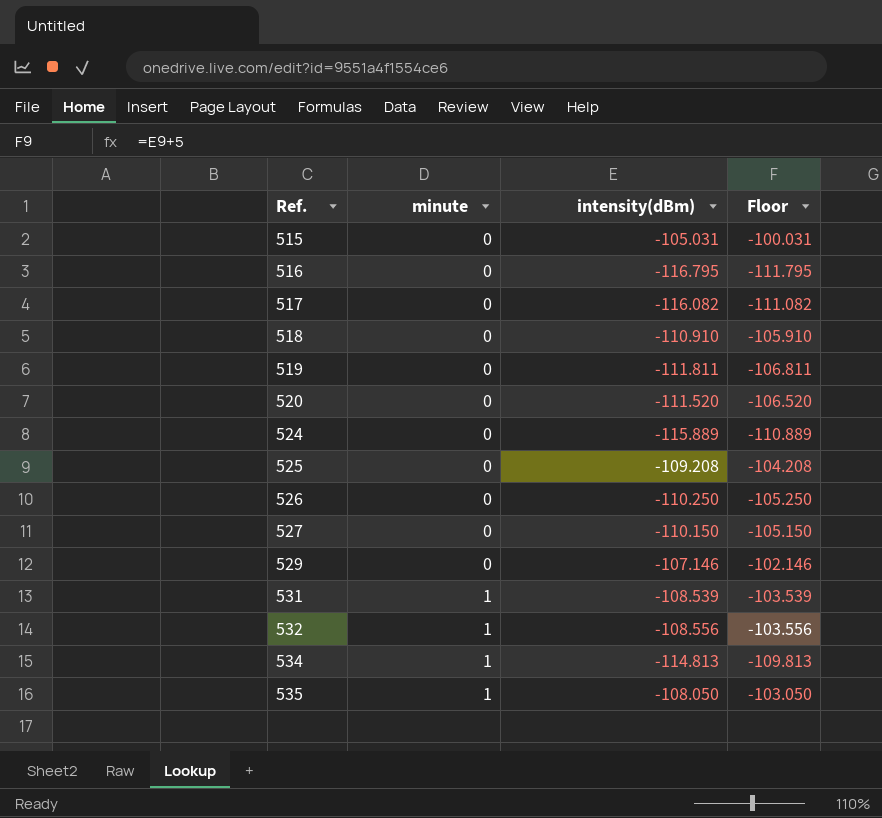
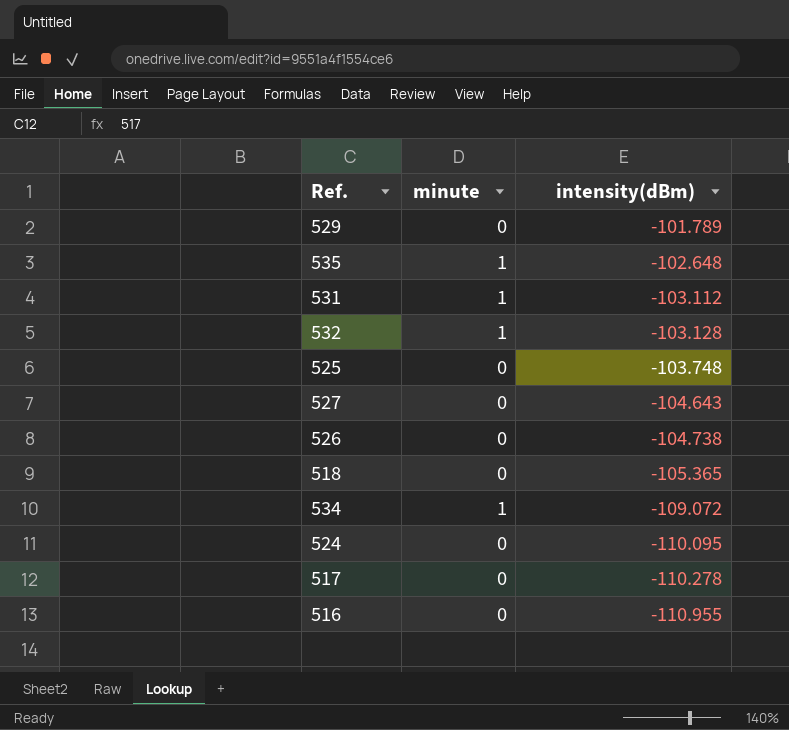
row order: Ref. ascending -> intensity(dBm) descending
column Floor | formula: [intensity(dBm)] + 5 -> none
row 515: 0 | -105.031 | -100.031 -> none
row 519: 0 | -111.811 | -106.811 -> none
row 520: 0 | -111.520 | -106.520 -> none
529 | intensity(dBm): -107.146 -> -101.789
535 | intensity(dBm): -108.050 -> -102.648
531 | intensity(dBm): -108.539 -> -103.112
532 | intensity(dBm): -108.556 -> -103.128
525 | intensity(dBm): -109.208 -> -103.748
527 | intensity(dBm): -110.150 -> -104.643
526 | intensity(dBm): -110.250 -> -104.738
518 | intensity(dBm): -110.910 -> -105.365
534 | intensity(dBm): -114.813 -> -109.072
524 | intensity(dBm): -115.889 -> -110.095
517 | intensity(dBm): -116.082 -> -110.278
516 | intensity(dBm): -116.795 -> -110.955

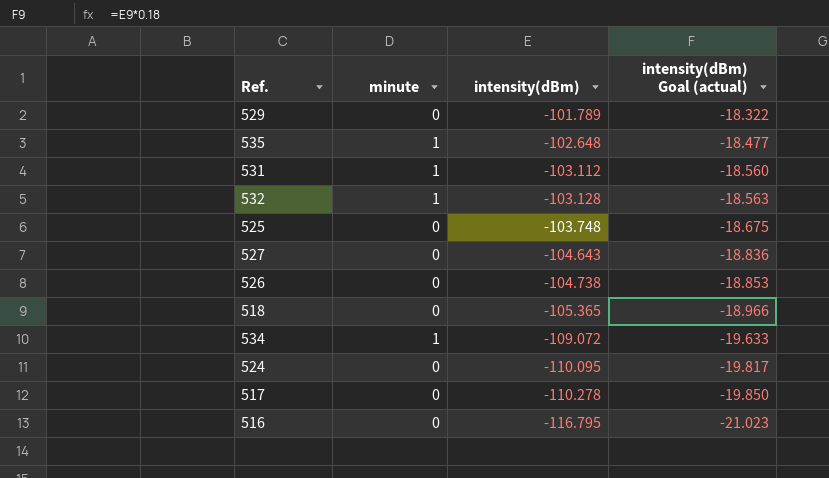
column intensity(dBm) Goal (actual) | formula: none -> [intensity(dBm)] * 0.18
516 | intensity(dBm): -110.955 -> -116.795

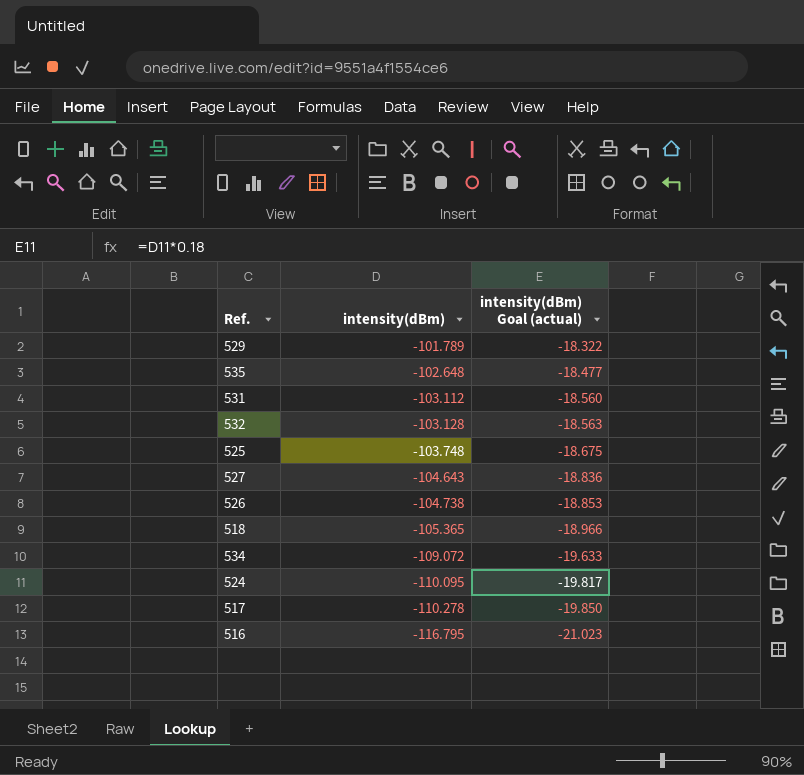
column minute | position: 2 -> none

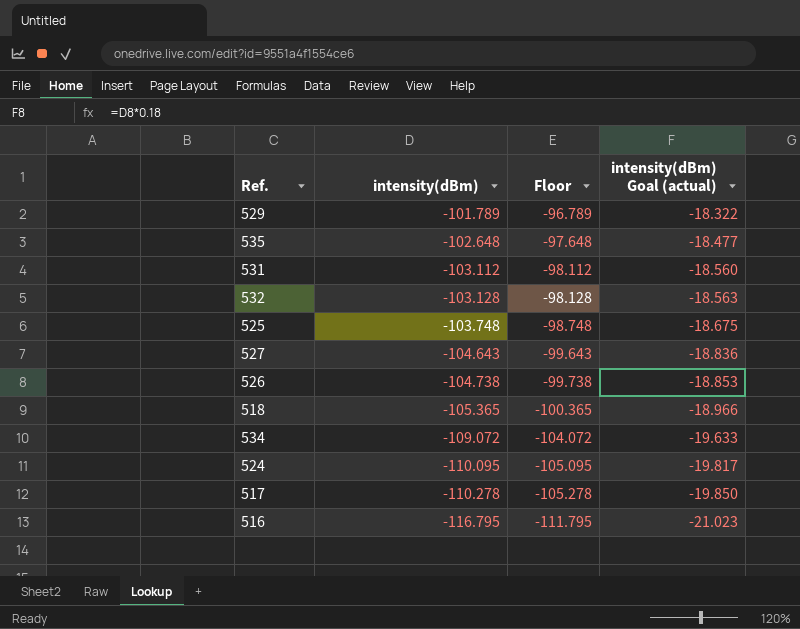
column Floor | formula: none -> [intensity(dBm)] + 5

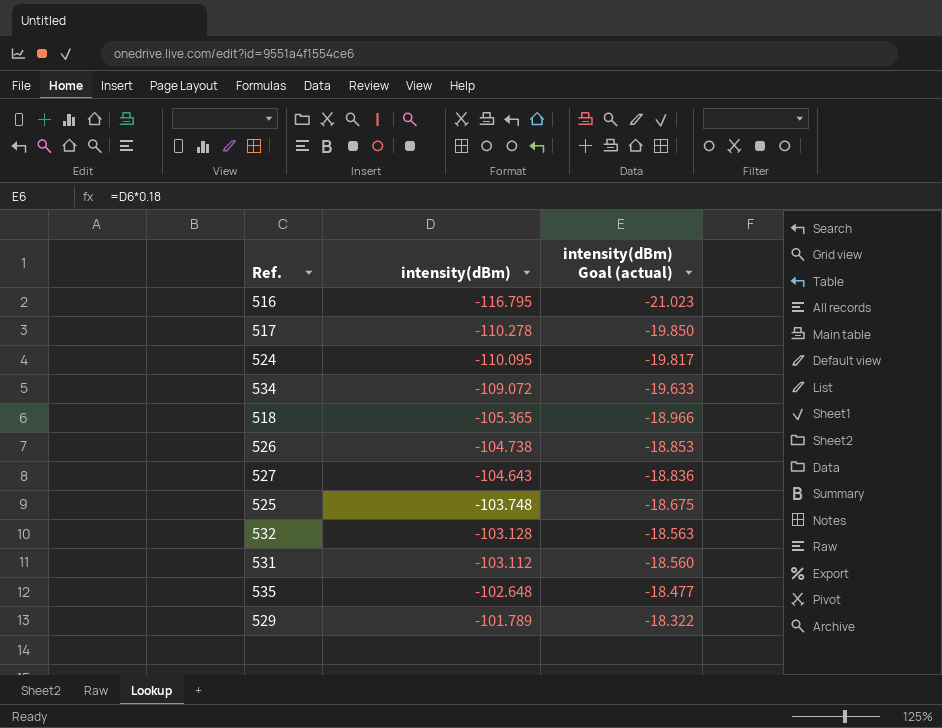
row order: intensity(dBm) descending -> intensity(dBm) ascending
column Floor | formula: [intensity(dBm)] + 5 -> none

